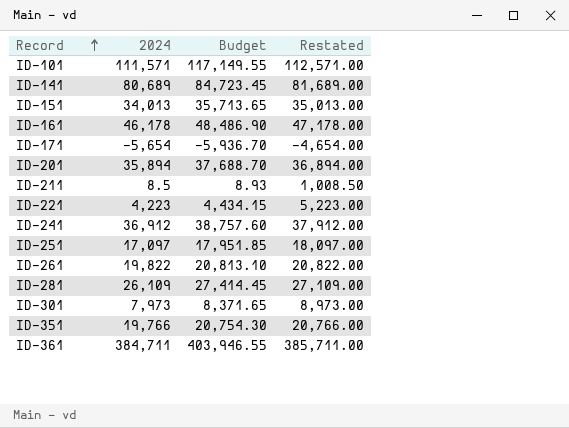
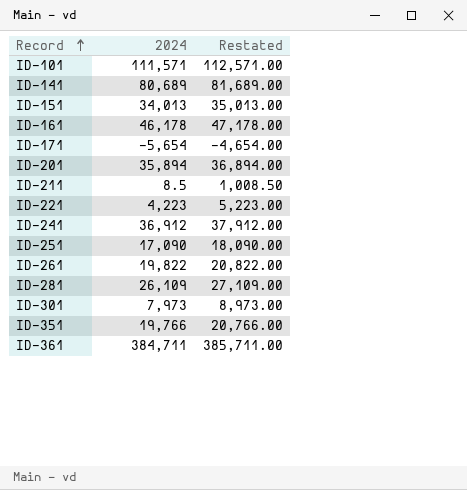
column Budget | formula: [2024] * 1.05 -> none
ID-251 | 2024: 17,097 -> 17,090
ID-251 | Restated: 18,097.00 -> 18,090.00

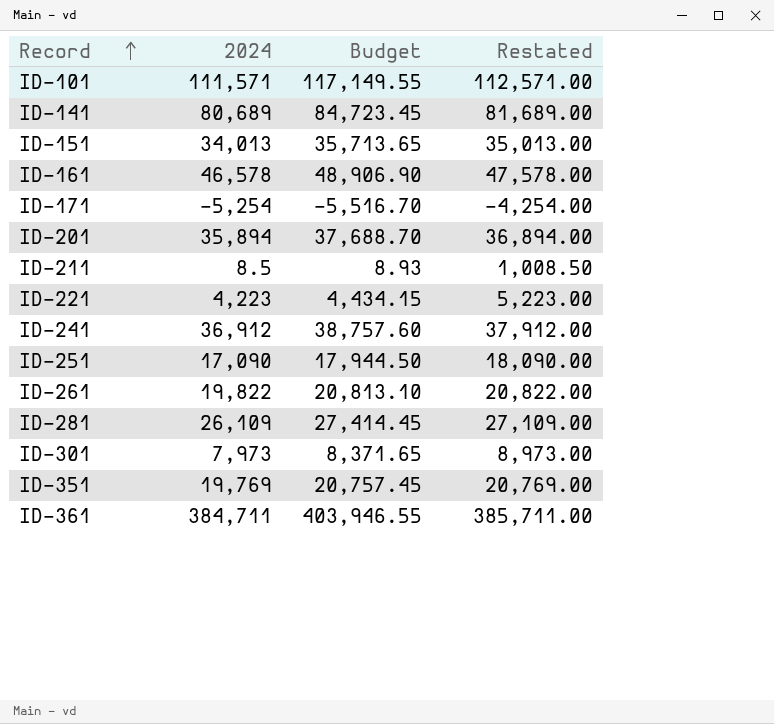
column Budget | formula: none -> [2024] * 1.05
ID-161 | 2024: 46,178 -> 46,578
ID-161 | Restated: 47,178.00 -> 47,578.00
ID-171 | 2024: -5,654 -> -5,254
ID-171 | Restated: -4,654.00 -> -4,254.00
ID-351 | 2024: 19,766 -> 19,769
ID-351 | Restated: 20,766.00 -> 20,769.00

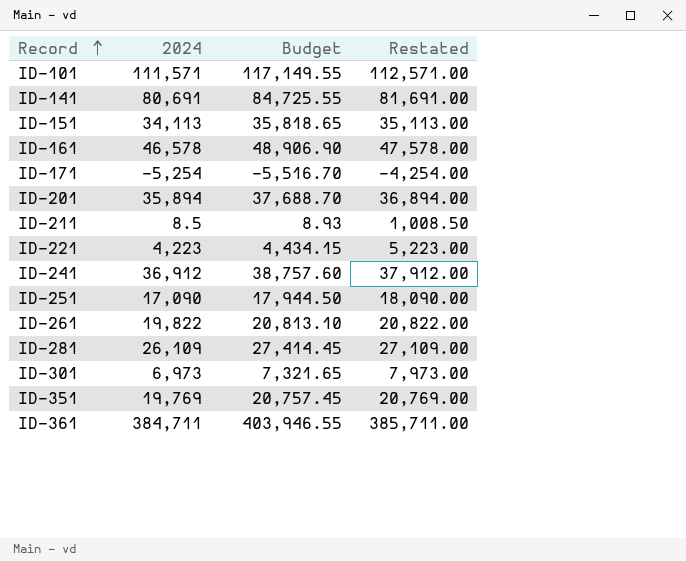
ID-141 | 2024: 80,689 -> 80,691
ID-141 | Budget: 84,723.45 -> 84,725.55
ID-141 | Restated: 81,689.00 -> 81,691.00
ID-151 | 2024: 34,013 -> 34,113
ID-151 | Budget: 35,713.65 -> 35,818.65
ID-151 | Restated: 35,013.00 -> 35,113.00
ID-301 | 2024: 7,973 -> 6,973
ID-301 | Budget: 8,371.65 -> 7,321.65
ID-301 | Restated: 8,973.00 -> 7,973.00

